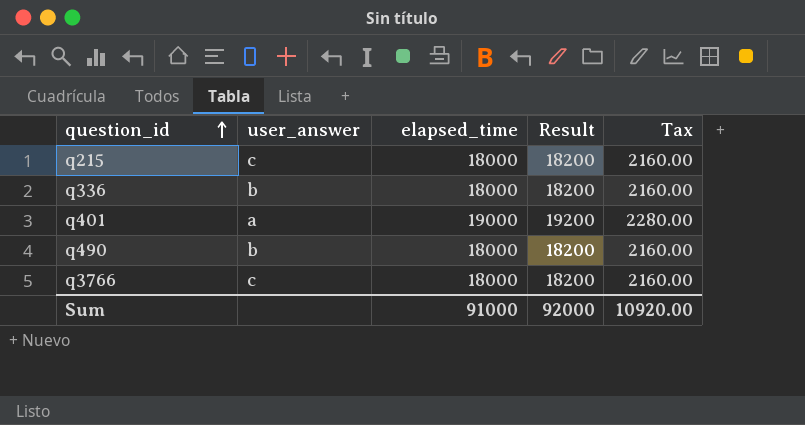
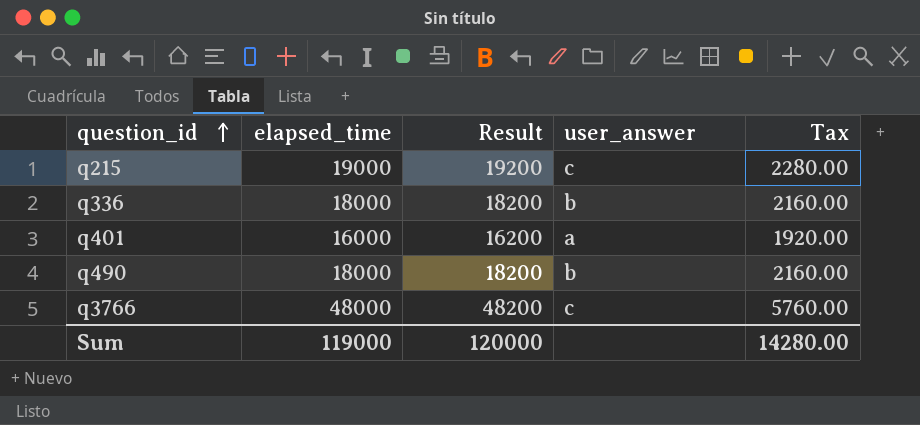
column user_answer | position: 2 -> 4
q215 | elapsed_time: 18000 -> 19000
q215 | Result: 18200 -> 19200
q215 | Tax: 2160.00 -> 2280.00
q401 | elapsed_time: 19000 -> 16000
q401 | Result: 19200 -> 16200
q401 | Tax: 2280.00 -> 1920.00
q3766 | elapsed_time: 18000 -> 48000
q3766 | Result: 18200 -> 48200
q3766 | Tax: 2160.00 -> 5760.00
Sum | elapsed_time: 91000 -> 119000
Sum | Result: 92000 -> 120000
Sum | Tax: 10920.00 -> 14280.00

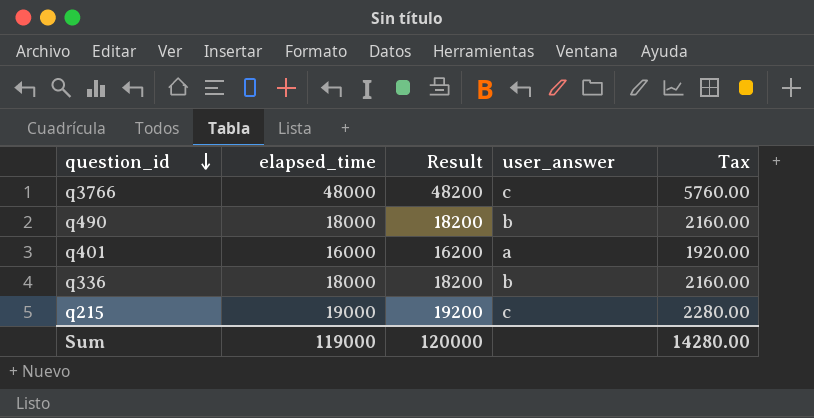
row order: question_id ascending -> question_id descending

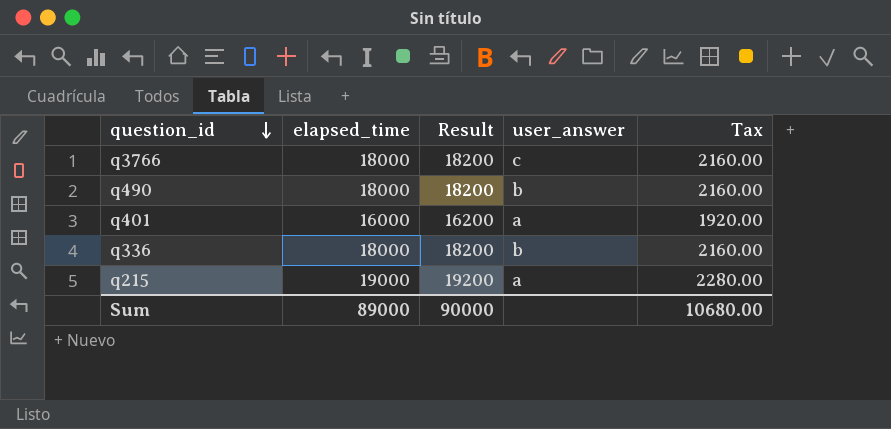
q3766 | elapsed_time: 48000 -> 18000
q3766 | Result: 48200 -> 18200
q3766 | Tax: 5760.00 -> 2160.00
q215 | user_answer: c -> a
Sum | elapsed_time: 119000 -> 89000
Sum | Result: 120000 -> 90000
Sum | Tax: 14280.00 -> 10680.00

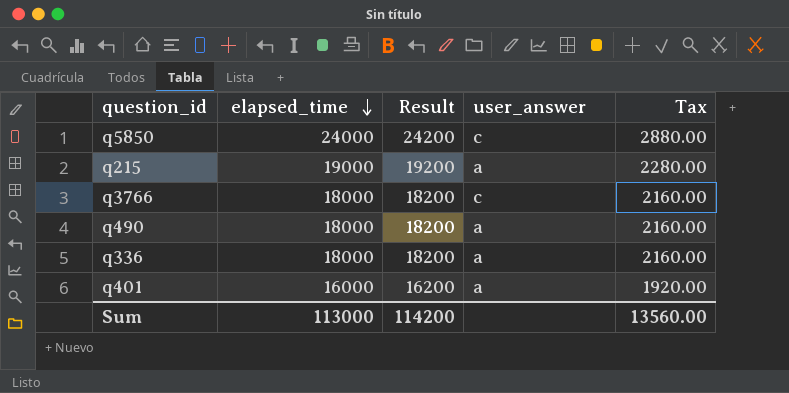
row order: question_id descending -> elapsed_time descending
row q5850: none -> 24000 | 24200 | c | 2880.00
q490 | user_answer: b -> a
q336 | user_answer: b -> a
Sum | elapsed_time: 89000 -> 113000
Sum | Result: 90000 -> 114200
Sum | Tax: 10680.00 -> 13560.00

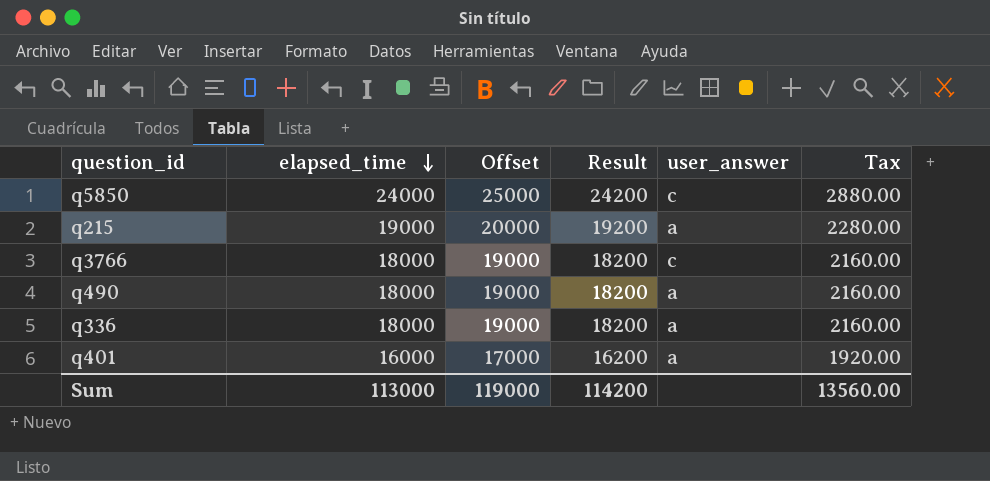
column Offset | formula: none -> [elapsed_time] + 1000

